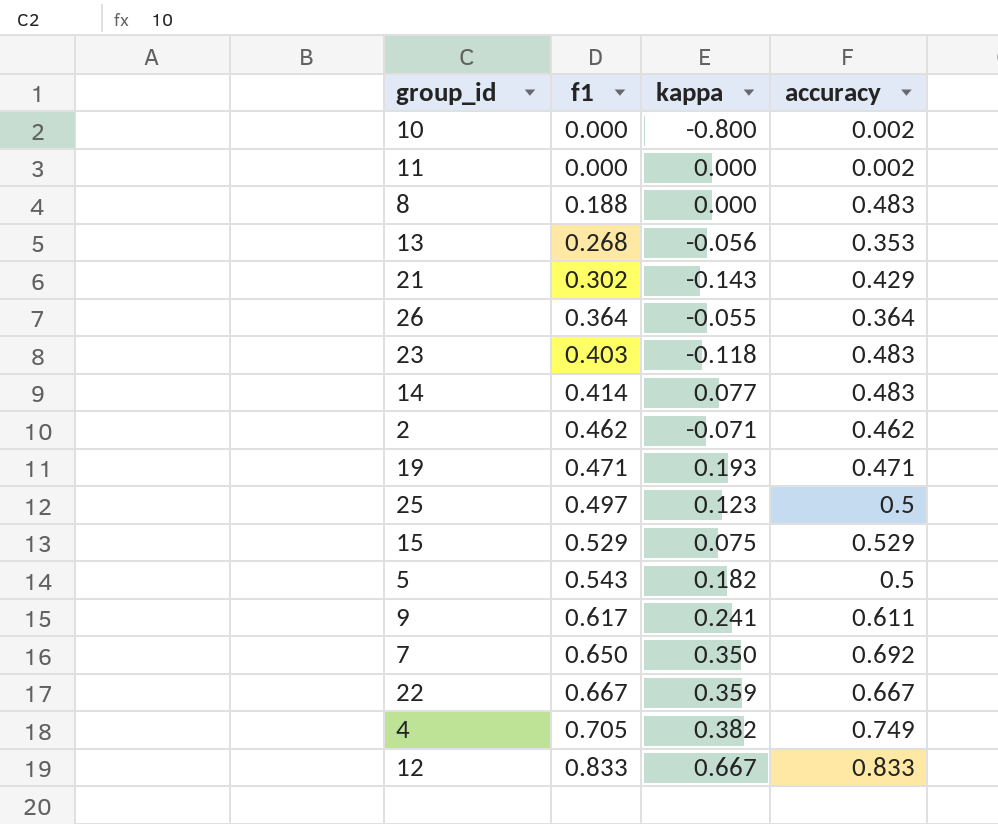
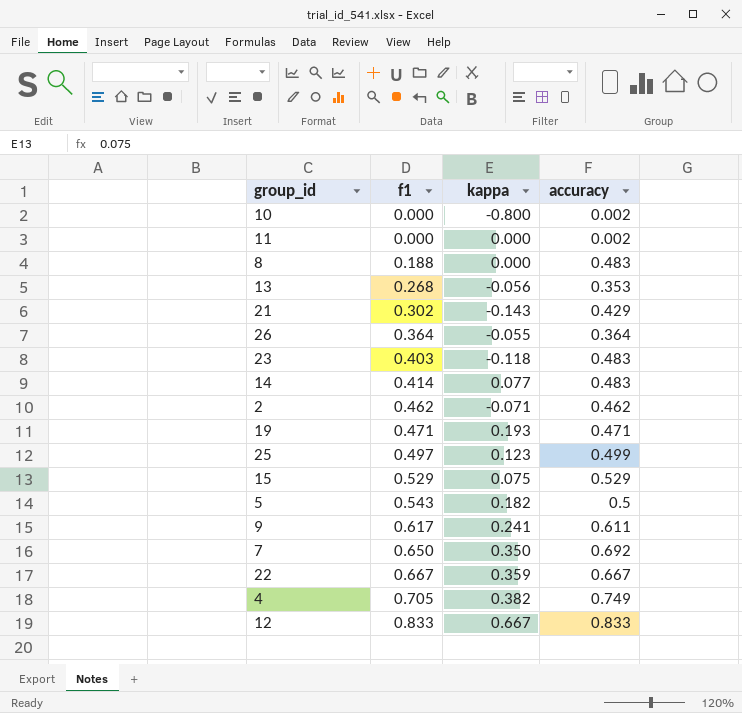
25 | accuracy: 0.5 -> 0.499

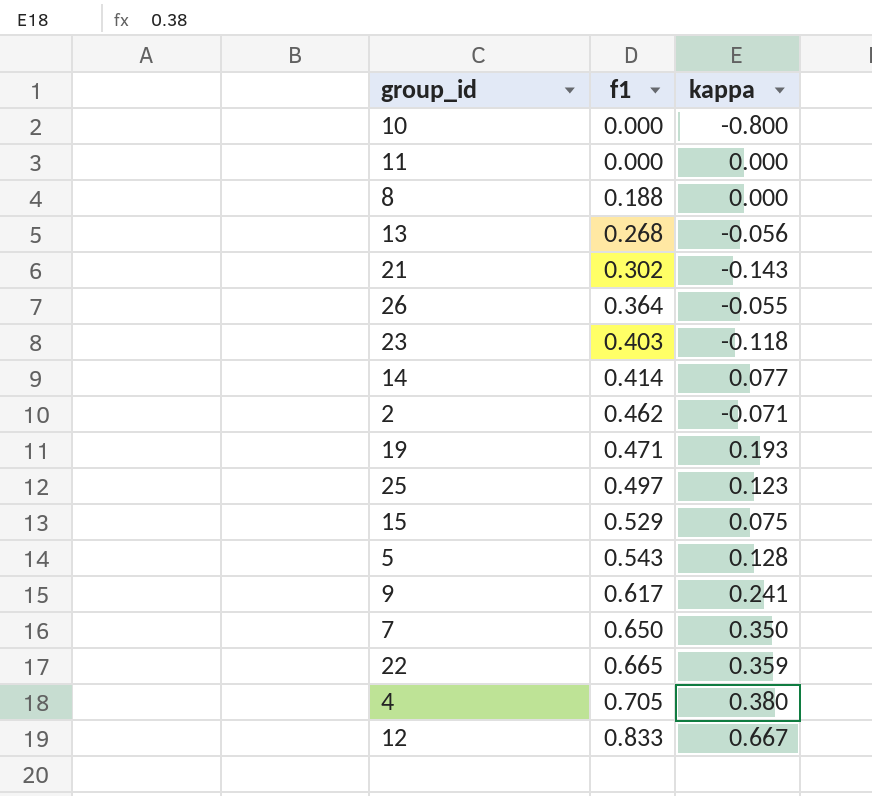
column accuracy | position: 4 -> none
5 | kappa: 0.182 -> 0.128
22 | f1: 0.667 -> 0.665
4 | kappa: 0.382 -> 0.380

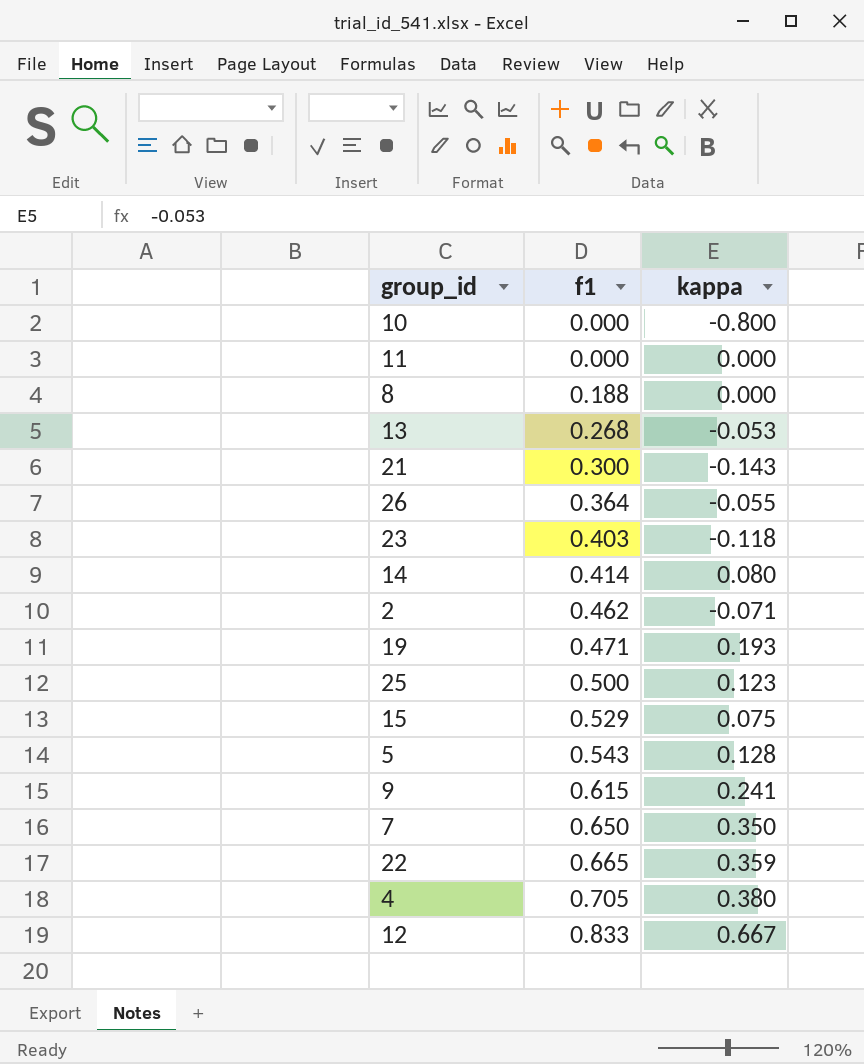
13 | kappa: -0.056 -> -0.053
21 | f1: 0.302 -> 0.300
14 | kappa: 0.077 -> 0.080
25 | f1: 0.497 -> 0.500
9 | f1: 0.617 -> 0.615

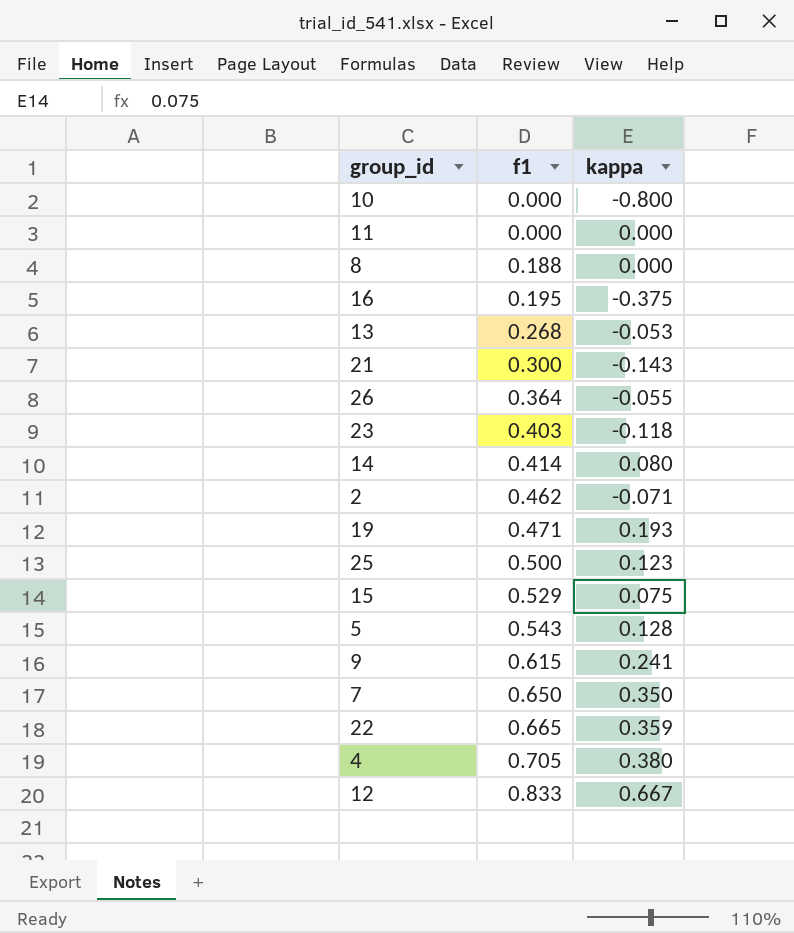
row 16: none -> 0.195 | -0.375

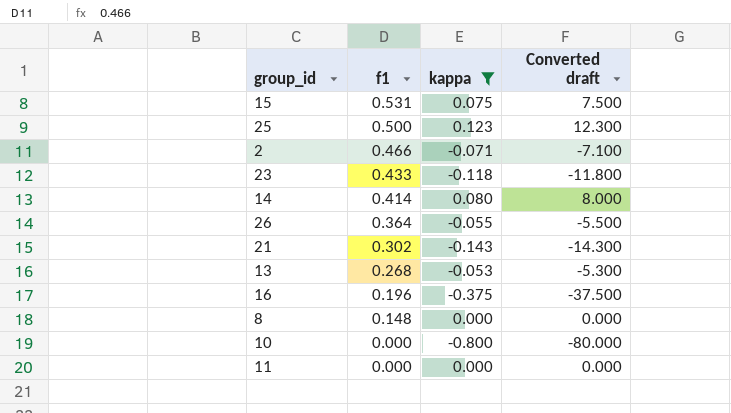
filter: none -> kappa <= 0.123
row order: f1 ascending -> f1 descending
column Converted draft | formula: none -> [kappa] * 100
15 | f1: 0.529 -> 0.531
2 | f1: 0.462 -> 0.466
23 | f1: 0.403 -> 0.433
21 | f1: 0.300 -> 0.302
16 | f1: 0.195 -> 0.196
8 | f1: 0.188 -> 0.148

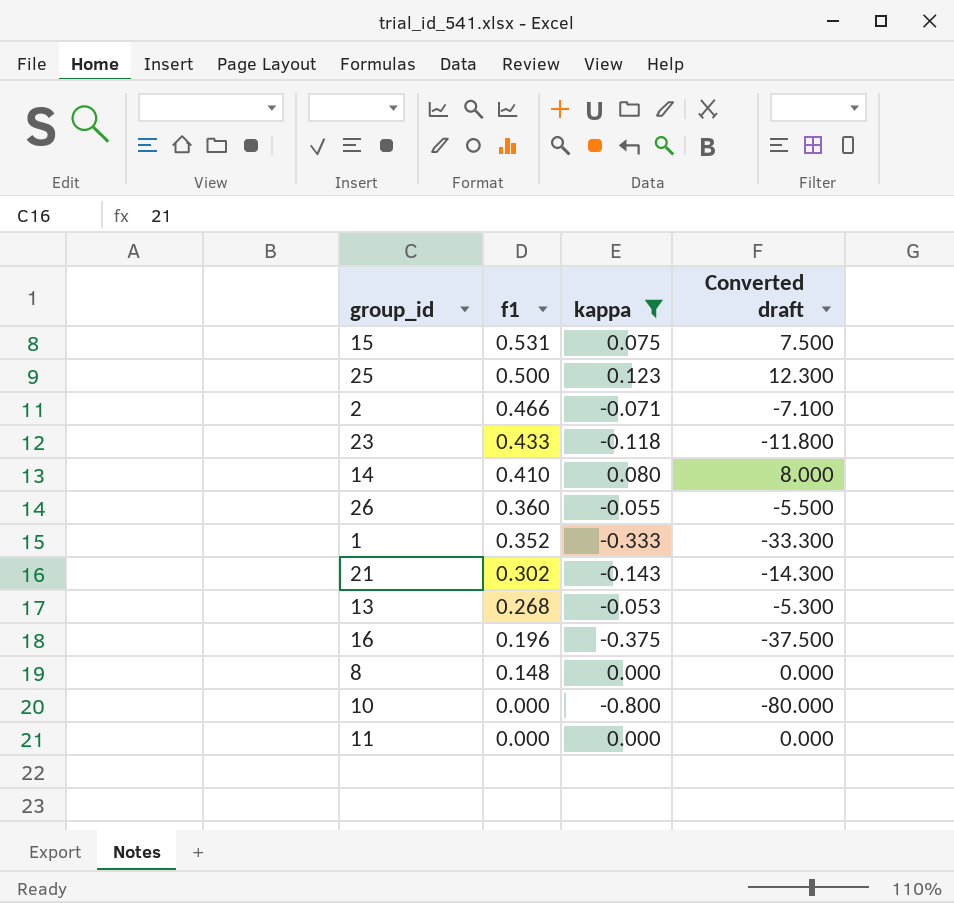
14 | f1: 0.414 -> 0.410
26 | f1: 0.364 -> 0.360
row 1: none -> 0.352 | -0.333 | -33.300

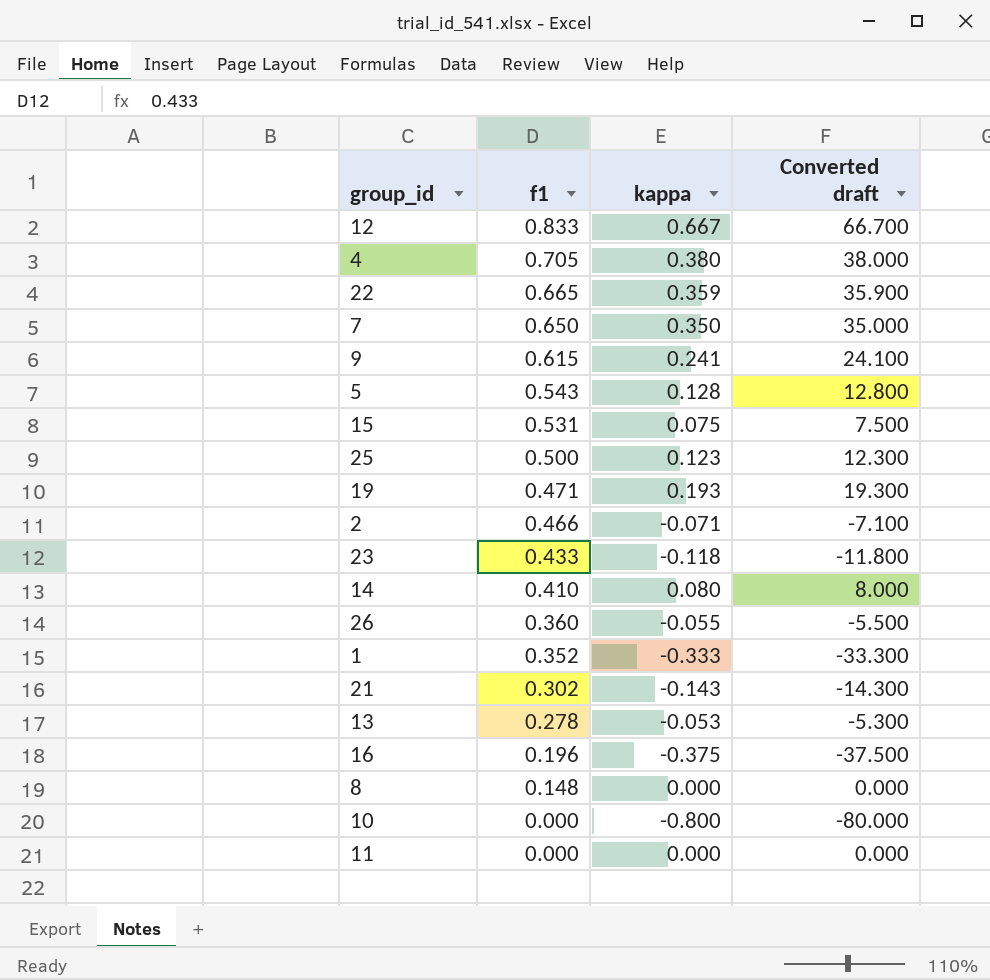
filter: kappa <= 0.123 -> none
13 | f1: 0.268 -> 0.278

